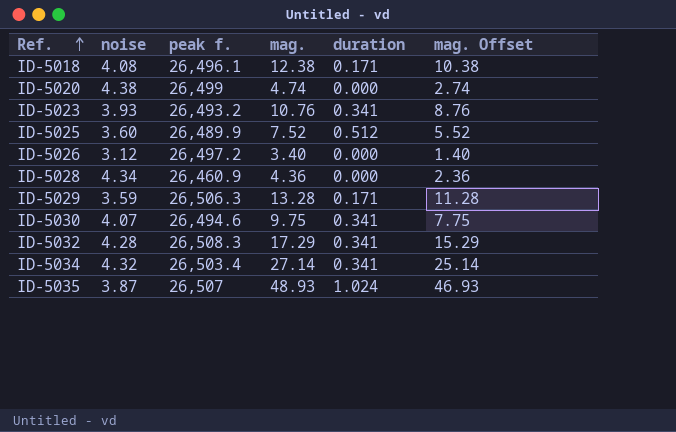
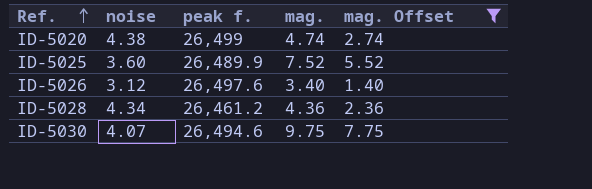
filter: none -> mag. Offset <= 7.75
column duration | position: 5 -> none
ID-5026 | peak f.: 26,497.2 -> 26,497.6
ID-5028 | peak f.: 26,460.9 -> 26,461.2

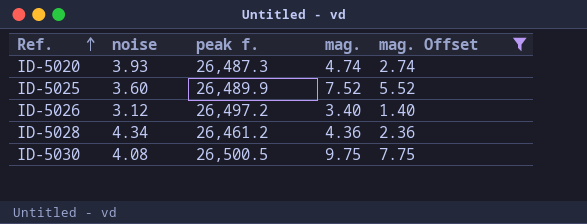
ID-5020 | noise: 4.38 -> 3.93
ID-5020 | peak f.: 26,499 -> 26,487.3
ID-5026 | peak f.: 26,497.6 -> 26,497.2
ID-5030 | noise: 4.07 -> 4.08
ID-5030 | peak f.: 26,494.6 -> 26,500.5

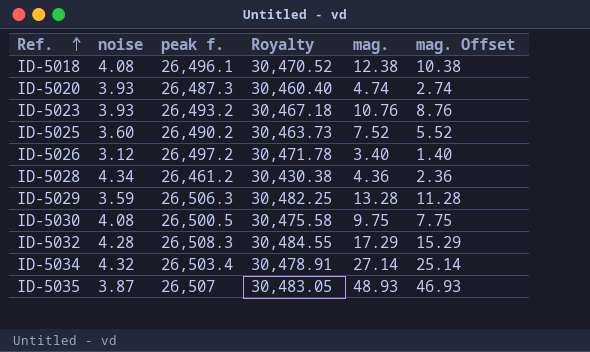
filter: mag. Offset <= 7.75 -> none
column Royalty | formula: none -> [peak f.] * 1.15
ID-5025 | peak f.: 26,489.9 -> 26,490.2

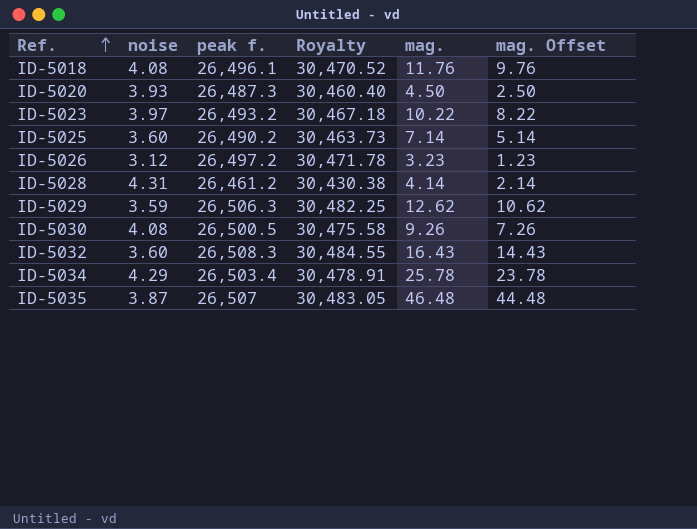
ID-5018 | mag.: 12.38 -> 11.76
ID-5018 | mag. Offset: 10.38 -> 9.76
ID-5020 | mag.: 4.74 -> 4.50
ID-5020 | mag. Offset: 2.74 -> 2.50
ID-5023 | noise: 3.93 -> 3.97
ID-5023 | mag.: 10.76 -> 10.22
ID-5023 | mag. Offset: 8.76 -> 8.22
ID-5025 | mag.: 7.52 -> 7.14
ID-5025 | mag. Offset: 5.52 -> 5.14
ID-5026 | mag.: 3.40 -> 3.23
ID-5026 | mag. Offset: 1.40 -> 1.23
ID-5028 | noise: 4.34 -> 4.31
ID-5028 | mag.: 4.36 -> 4.14
ID-5028 | mag. Offset: 2.36 -> 2.14
ID-5029 | mag.: 13.28 -> 12.62
ID-5029 | mag. Offset: 11.28 -> 10.62
ID-5030 | mag.: 9.75 -> 9.26
ID-5030 | mag. Offset: 7.75 -> 7.26
ID-5032 | noise: 4.28 -> 3.60
ID-5032 | mag.: 17.29 -> 16.43
ID-5032 | mag. Offset: 15.29 -> 14.43
ID-5034 | noise: 4.32 -> 4.29
ID-5034 | mag.: 27.14 -> 25.78
ID-5034 | mag. Offset: 25.14 -> 23.78
ID-5035 | mag.: 48.93 -> 46.48
ID-5035 | mag. Offset: 46.93 -> 44.48

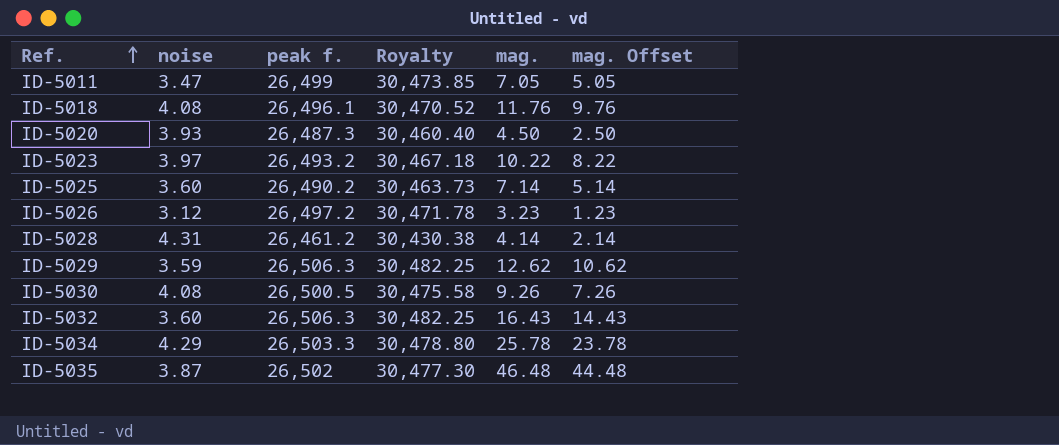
row ID-5011: none -> 3.47 | 26,499 | 30,473.85 | 7.05 | 5.05
ID-5032 | peak f.: 26,508.3 -> 26,506.3
ID-5032 | Royalty: 30,484.55 -> 30,482.25
ID-5034 | peak f.: 26,503.4 -> 26,503.3
ID-5034 | Royalty: 30,478.91 -> 30,478.80
ID-5035 | peak f.: 26,507 -> 26,502
ID-5035 | Royalty: 30,483.05 -> 30,477.30

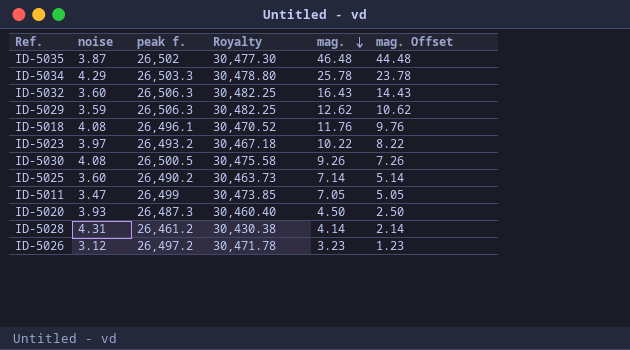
row order: Ref. ascending -> mag. descending

